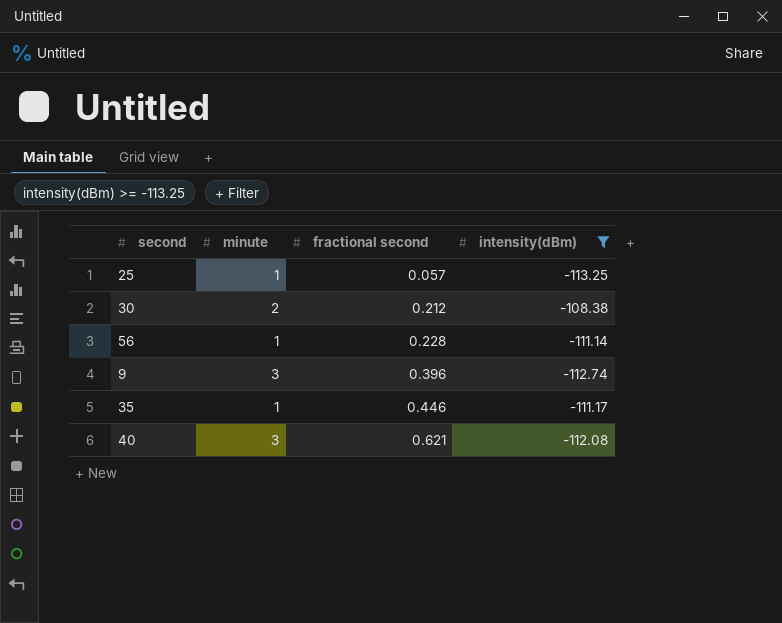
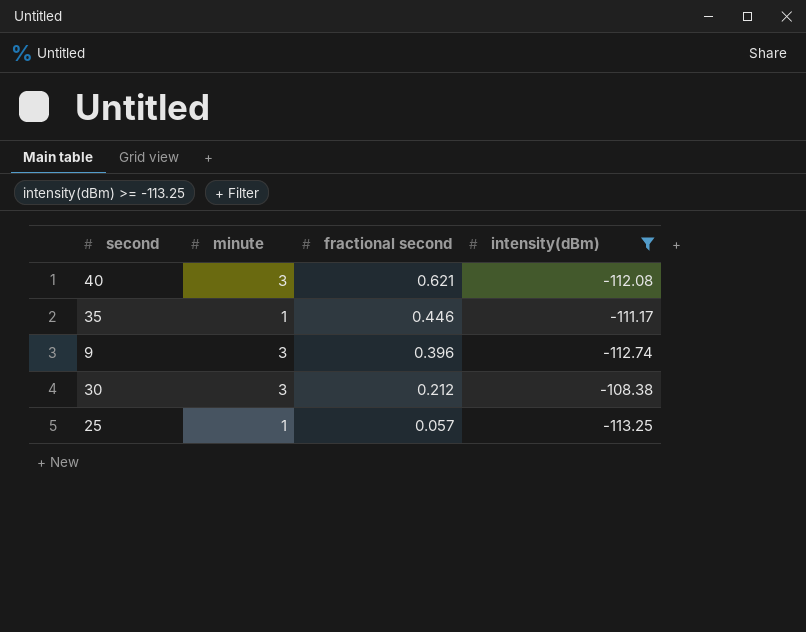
row order: fractional second ascending -> fractional second descending
row 56: 1 | 0.228 | -111.14 -> none
30 | minute: 2 -> 3

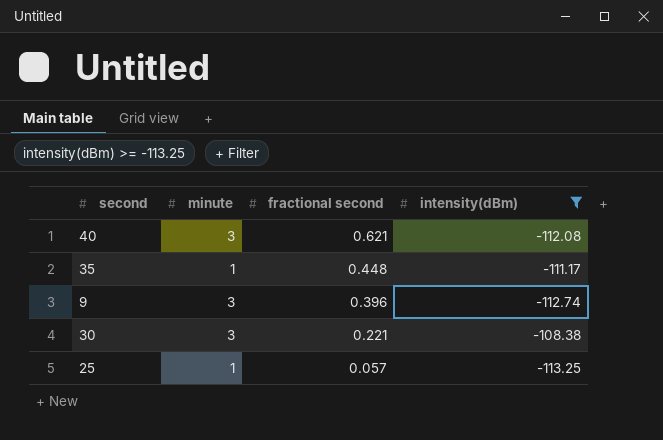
35 | fractional second: 0.446 -> 0.448
30 | fractional second: 0.212 -> 0.221

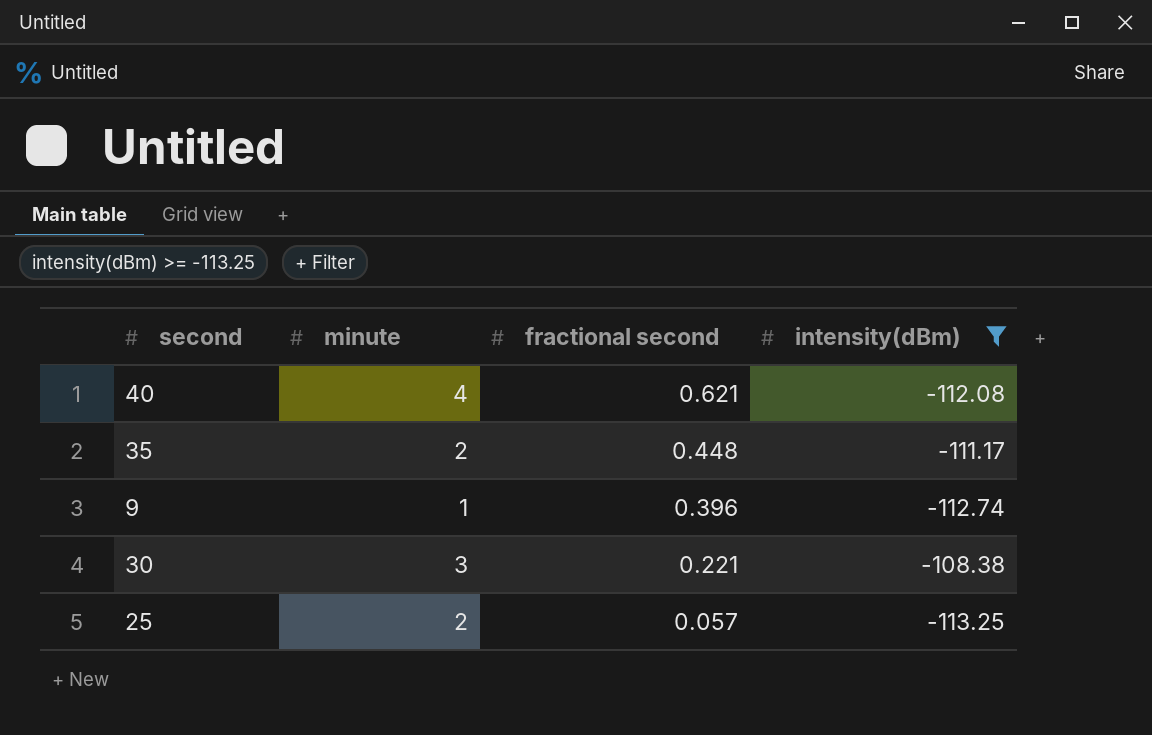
40 | minute: 3 -> 4
35 | minute: 1 -> 2
9 | minute: 3 -> 1
25 | minute: 1 -> 2

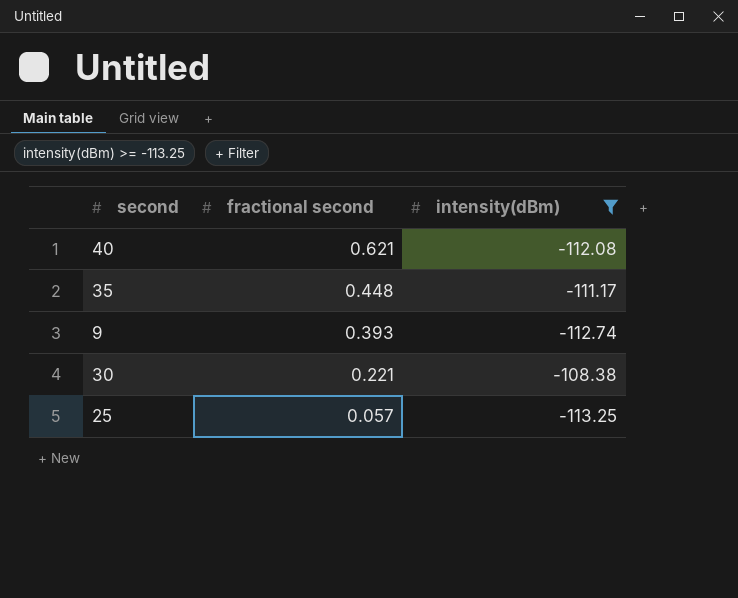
column minute | position: 2 -> none
9 | fractional second: 0.396 -> 0.393

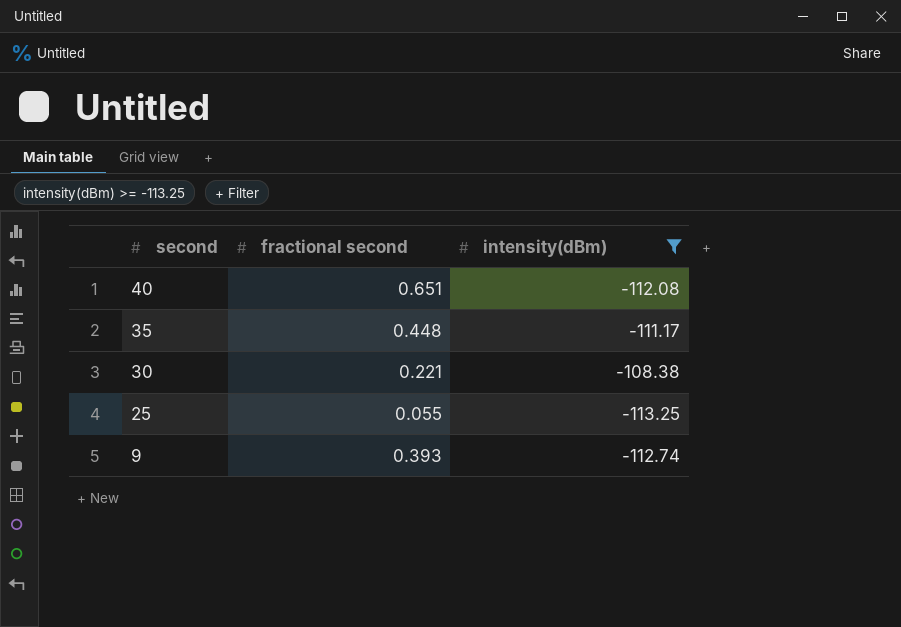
row order: fractional second descending -> second descending
40 | fractional second: 0.621 -> 0.651
25 | fractional second: 0.057 -> 0.055

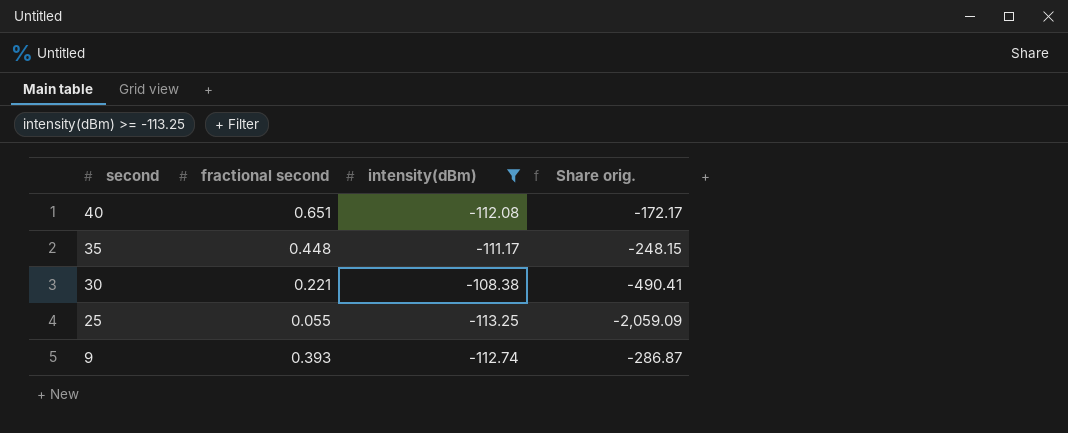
column Share orig. | formula: none -> [intensity(dBm)] / [fractional second]

